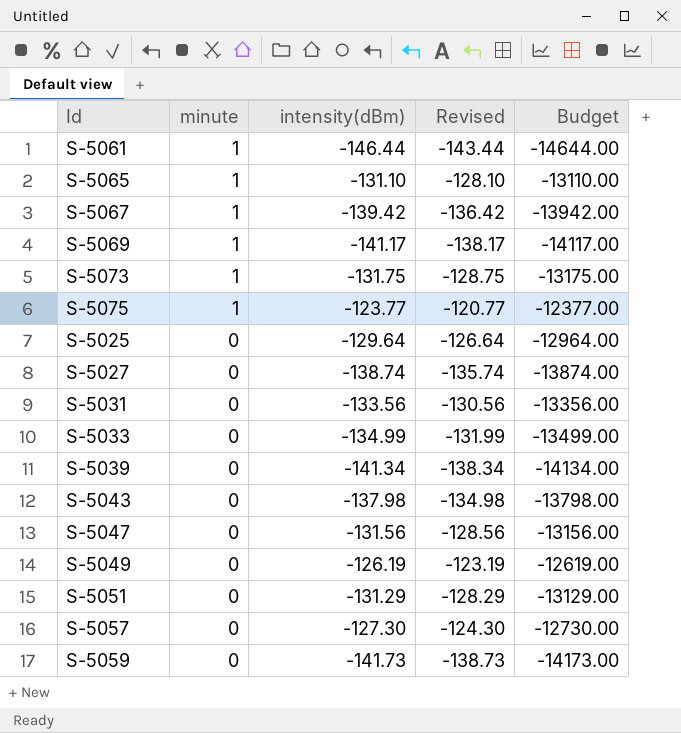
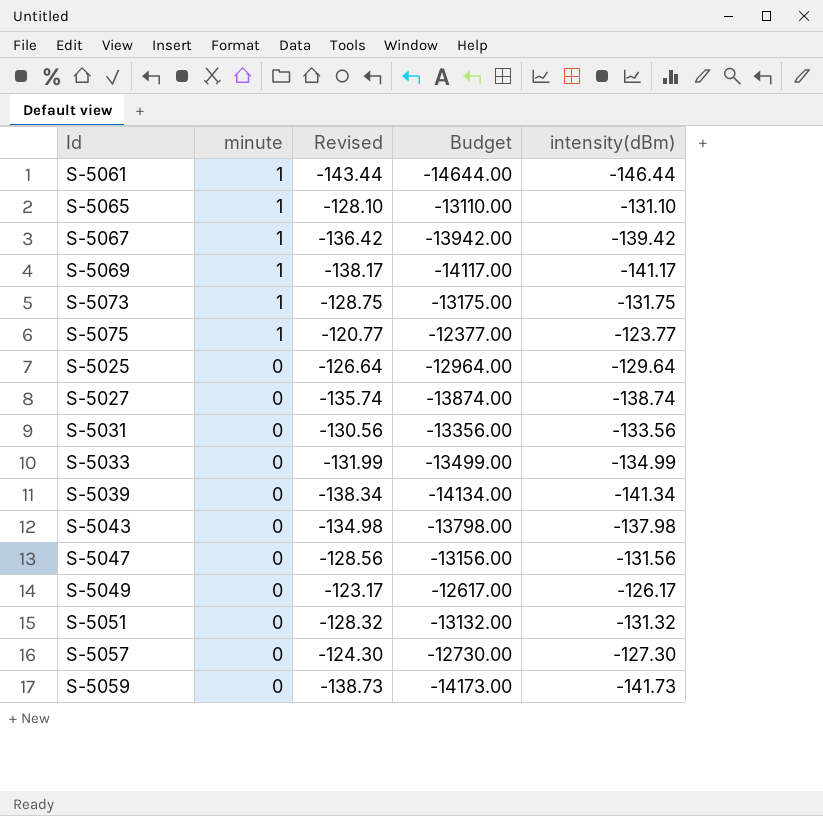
column intensity(dBm) | position: 3 -> 5
S-5049 | Revised: -123.19 -> -123.17
S-5049 | Budget: -12619.00 -> -12617.00
S-5049 | intensity(dBm): -126.19 -> -126.17
S-5051 | Revised: -128.29 -> -128.32
S-5051 | Budget: -13129.00 -> -13132.00
S-5051 | intensity(dBm): -131.29 -> -131.32

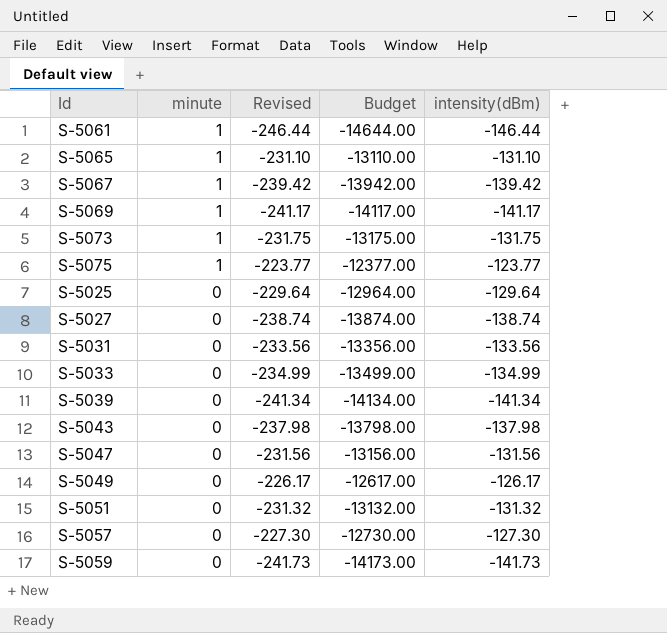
column Revised | formula: [intensity(dBm)] + 3 -> [intensity(dBm)] - 100

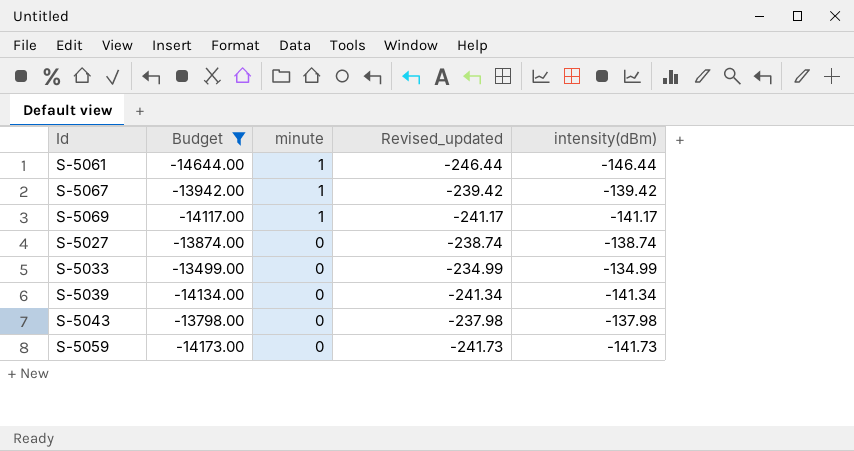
filter: none -> Budget <= -13499.00
column Budget | position: 4 -> 2
column name: Revised -> Revised_updated

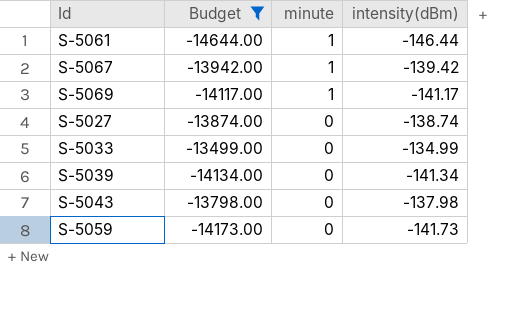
column Revised_updated | formula: [intensity(dBm)] - 100 -> none

